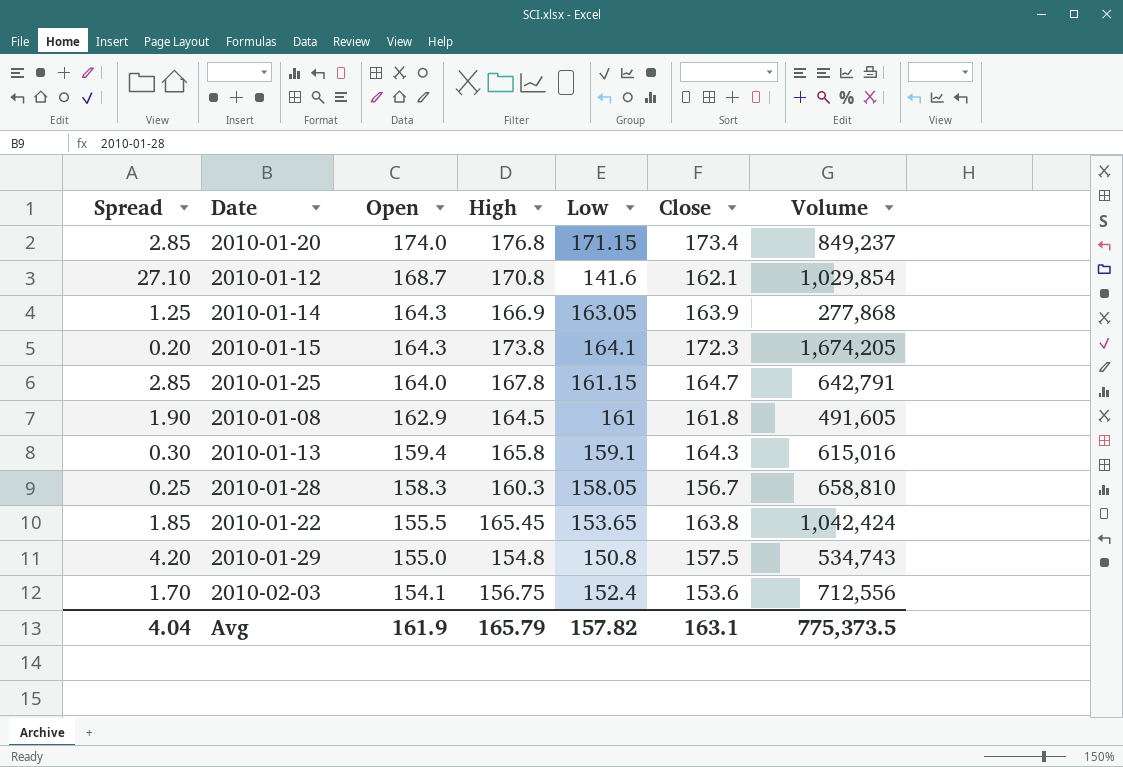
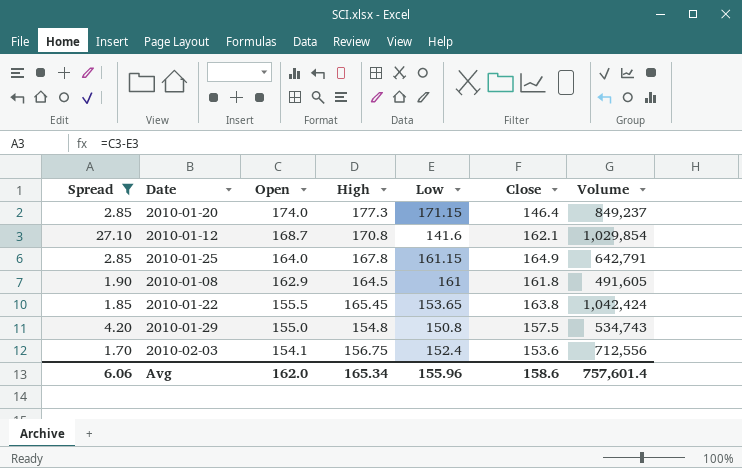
filter: none -> Spread >= 1.70
2010-01-20 | High: 176.8 -> 177.3
2010-01-20 | Close: 173.4 -> 146.4
2010-01-25 | Close: 164.7 -> 164.9
Avg | Spread: 4.04 -> 6.06
Avg | Open: 161.9 -> 162.0
Avg | High: 165.79 -> 165.34
Avg | Low: 157.82 -> 155.96
Avg | Close: 163.1 -> 158.6
Avg | Volume: 775,373.5 -> 757,601.4

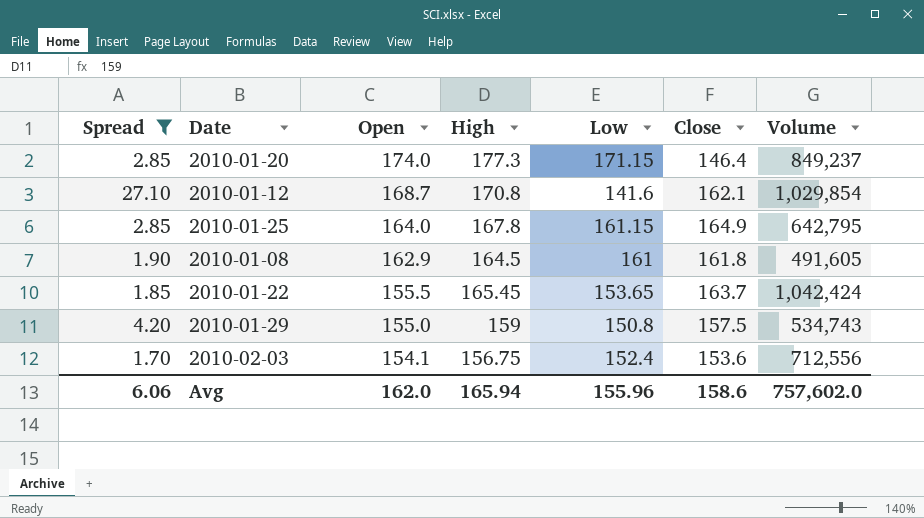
2010-01-25 | Volume: 642,791 -> 642,795
2010-01-22 | Close: 163.8 -> 163.7
2010-01-29 | High: 154.8 -> 159
Avg | High: 165.34 -> 165.94
Avg | Volume: 757,601.4 -> 757,602.0

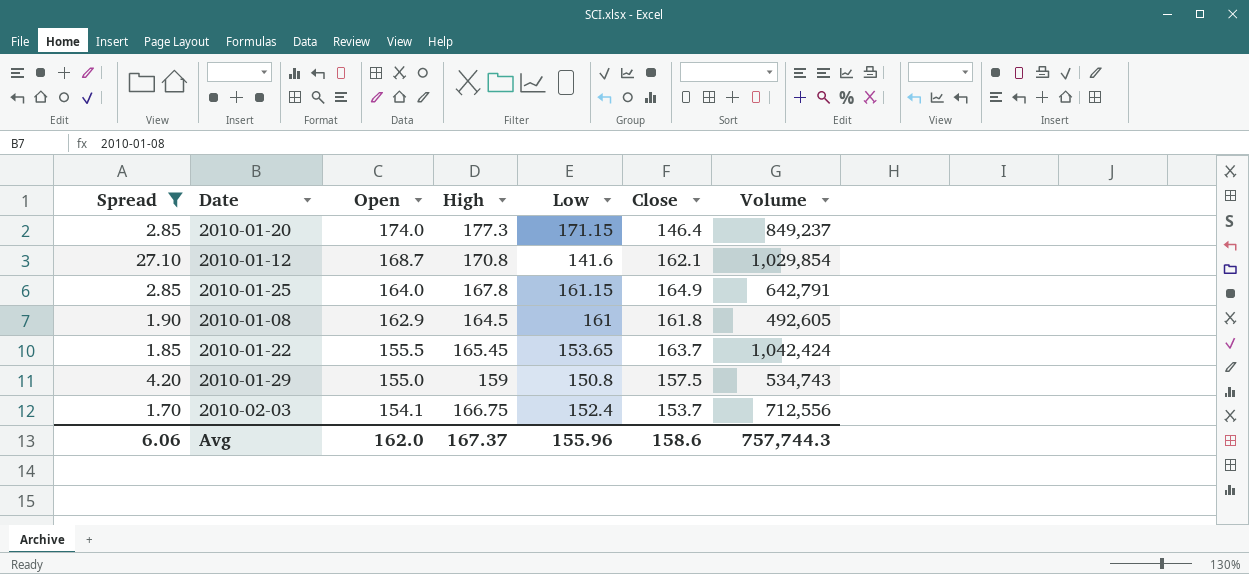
2010-01-25 | Volume: 642,795 -> 642,791
2010-01-08 | Volume: 491,605 -> 492,605
2010-02-03 | High: 156.75 -> 166.75
2010-02-03 | Close: 153.6 -> 153.7
Avg | High: 165.94 -> 167.37
Avg | Volume: 757,602.0 -> 757,744.3

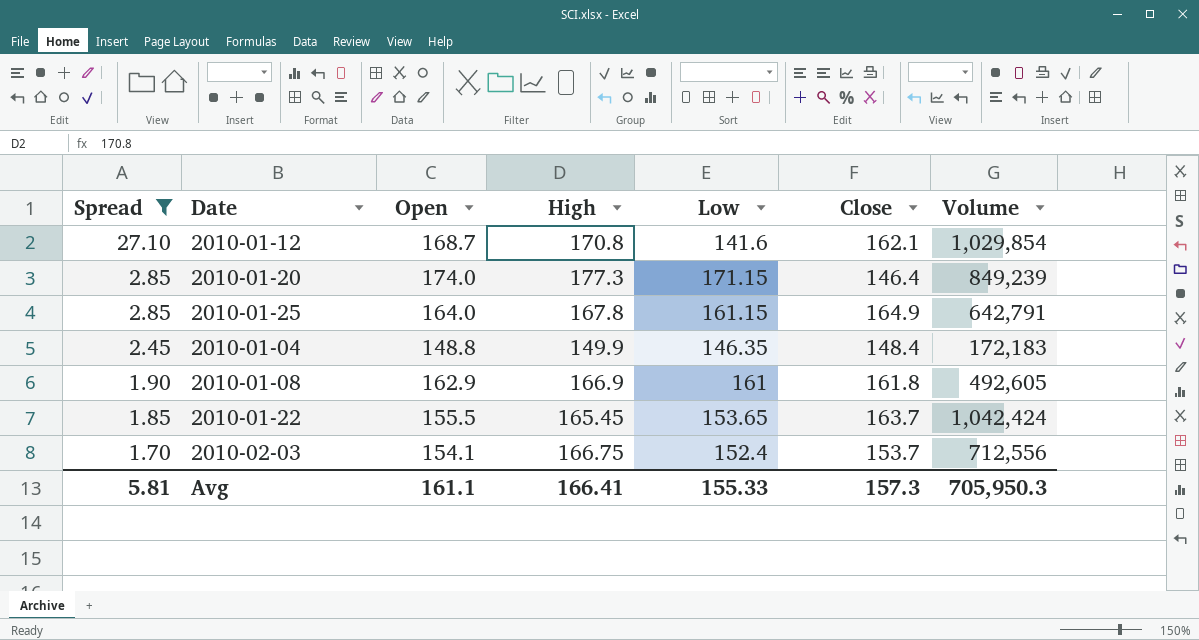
row order: Open descending -> Spread descending
row 2010-01-29: 4.20 | 155.0 | 159 | 150.8 | 157.5 | 534,743 -> none
2010-01-20 | Volume: 849,237 -> 849,239
row 2010-01-04: none -> 2.45 | 148.8 | 149.9 | 146.35 | 148.4 | 172,183
2010-01-08 | High: 164.5 -> 166.9
Avg | Spread: 6.06 -> 5.81
Avg | Open: 162.0 -> 161.1
Avg | High: 167.37 -> 166.41
Avg | Low: 155.96 -> 155.33
Avg | Close: 158.6 -> 157.3
Avg | Volume: 757,744.3 -> 705,950.3

